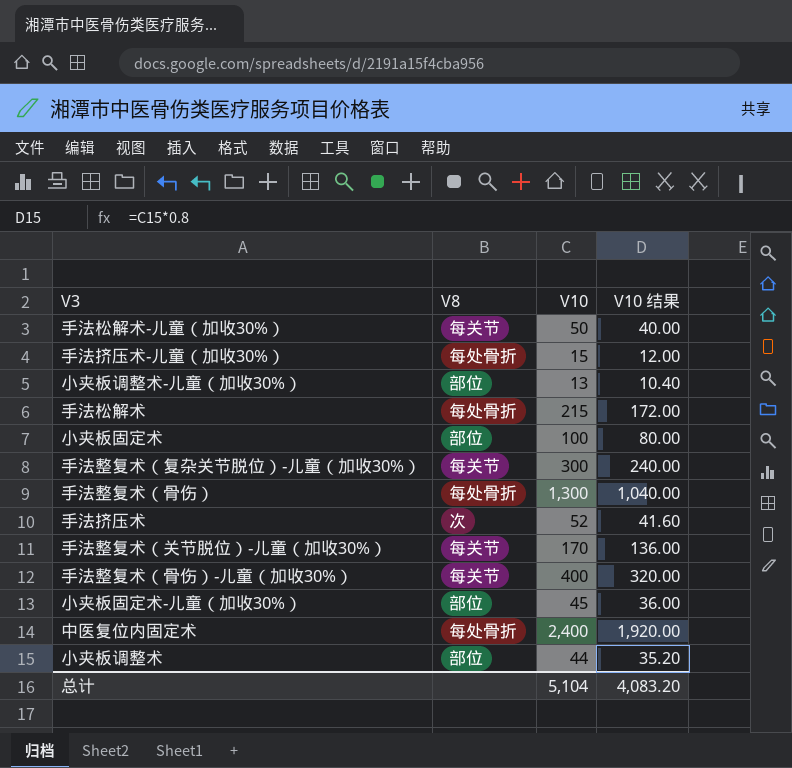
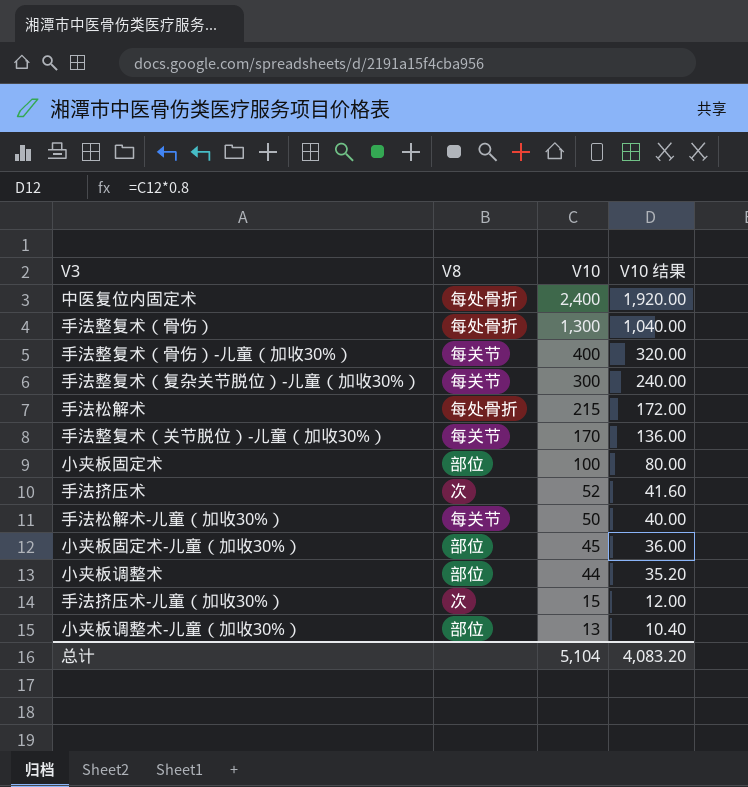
row order: none -> V10 descending
手法挤压术-儿童（加收30%） | V8: 每处骨折 -> 次

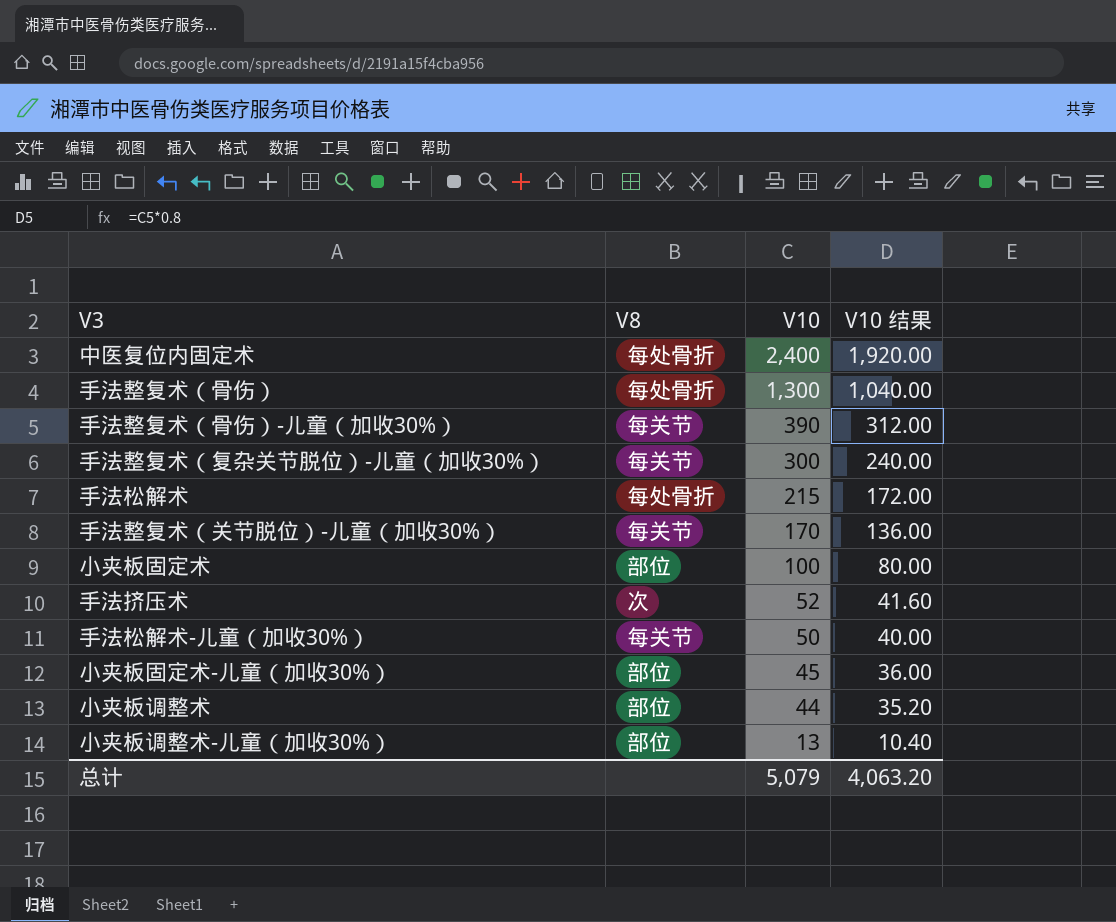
row 手法挤压术-儿童（加收30%）: 次 | 15 | 12.00 -> none
手法整复术（骨伤）-儿童（加收30%） | V10: 400 -> 390
手法整复术（骨伤）-儿童（加收30%） | V10 结果: 320.00 -> 312.00
总计 | V10: 5,104 -> 5,079
总计 | V10 结果: 4,083.20 -> 4,063.20

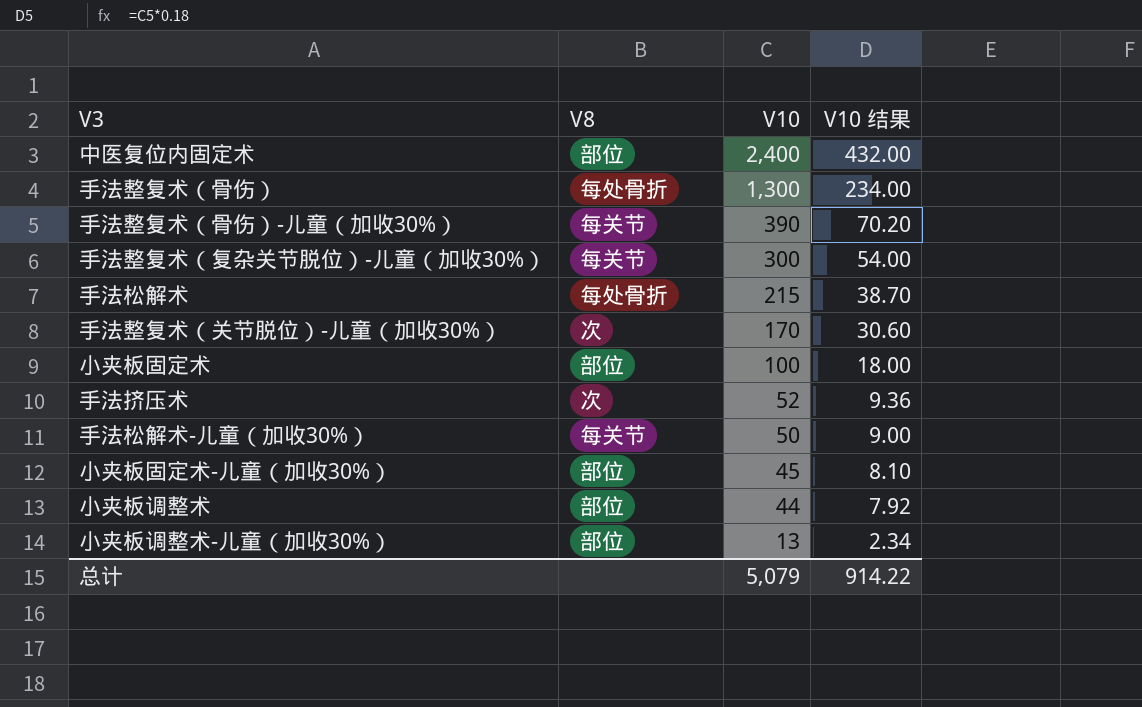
column V10 结果 | formula: [V10] * 0.8 -> [V10] * 0.18
中医复位内固定术 | V8: 每处骨折 -> 部位
手法整复术（关节脱位）-儿童（加收30%） | V8: 每关节 -> 次
总计 | V10 结果: 4,063.20 -> 914.22

